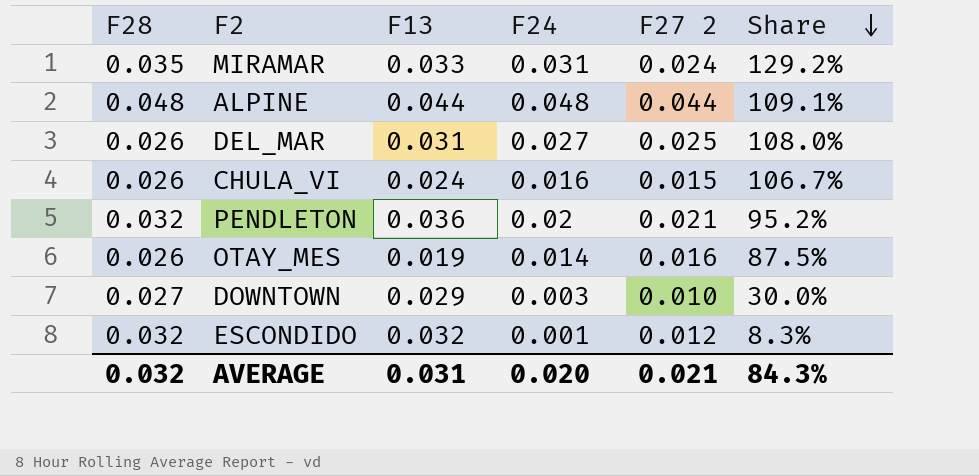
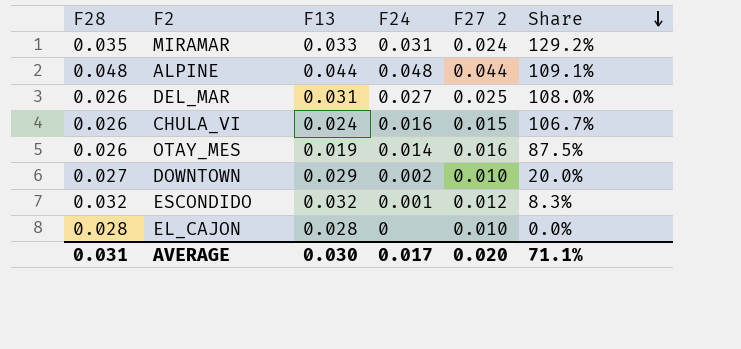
row PENDLETON: 0.032 | 0.036 | 0.02 | 0.021 | 95.2% -> none
DOWNTOWN | F24: 0.003 -> 0.002
DOWNTOWN | Share: 30.0% -> 20.0%
row EL_CAJON: none -> 0.028 | 0.028 | 0 | 0.010 | 0.0%
AVERAGE | F28: 0.032 -> 0.031
AVERAGE | F13: 0.031 -> 0.030
AVERAGE | F24: 0.020 -> 0.017
AVERAGE | F27 2: 0.021 -> 0.020
AVERAGE | Share: 84.3% -> 71.1%

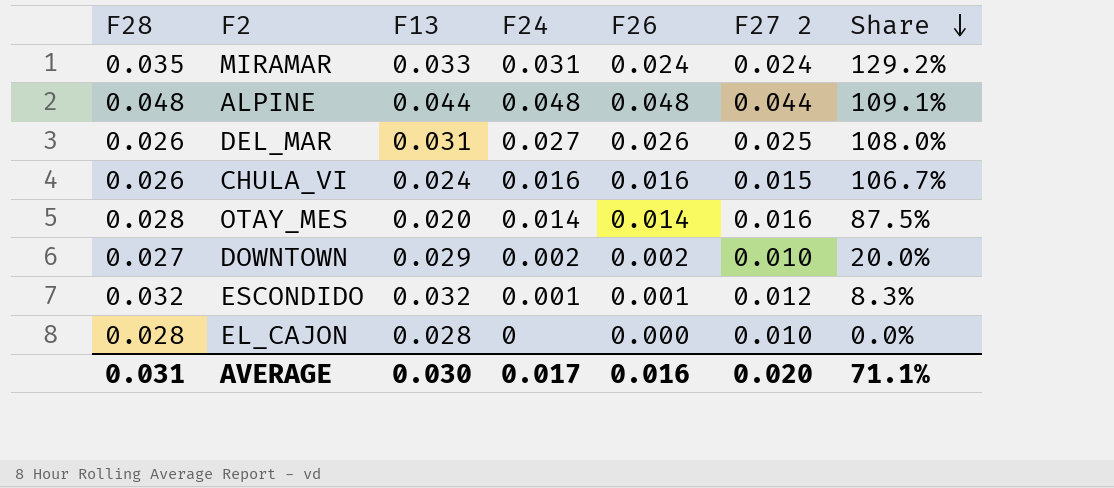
column F26 | position: none -> 5
OTAY_MES | F28: 0.026 -> 0.028
OTAY_MES | F13: 0.019 -> 0.020

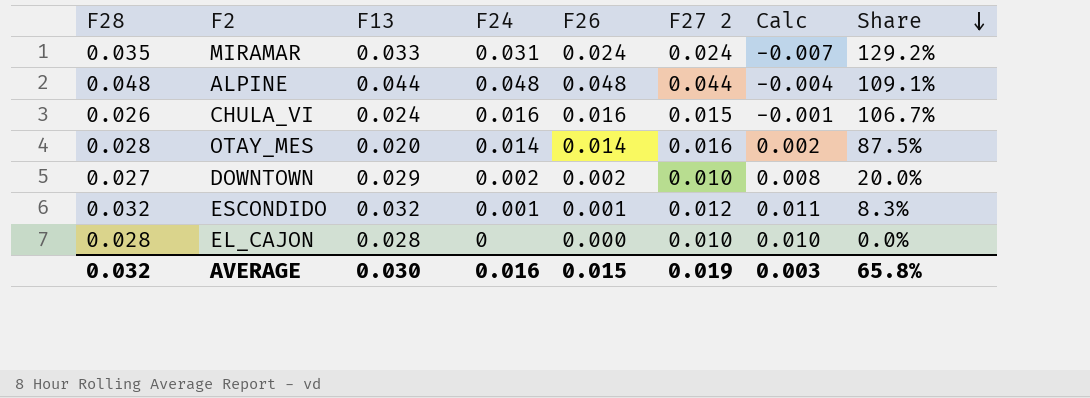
column Calc | formula: none -> [F27 2] - [F24]
row DEL_MAR: 0.026 | 0.031 | 0.027 | 0.026 | 0.025 | 108.0% -> none
AVERAGE | F28: 0.031 -> 0.032
AVERAGE | F24: 0.017 -> 0.016
AVERAGE | F26: 0.016 -> 0.015
AVERAGE | F27 2: 0.020 -> 0.019
AVERAGE | Share: 71.1% -> 65.8%

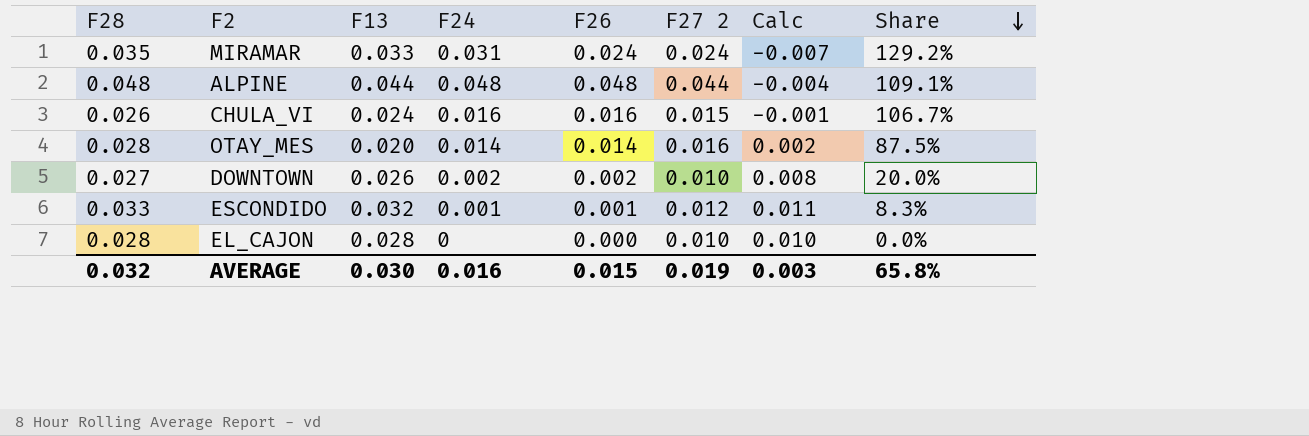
DOWNTOWN | F13: 0.029 -> 0.026
ESCONDIDO | F28: 0.032 -> 0.033

